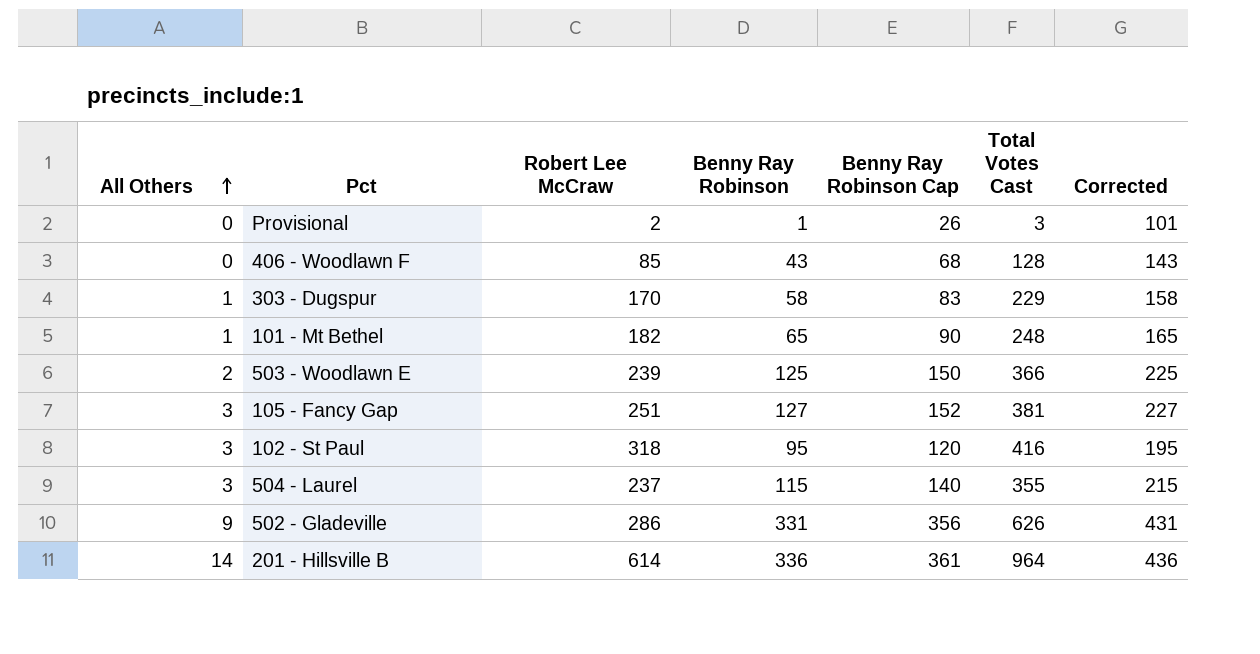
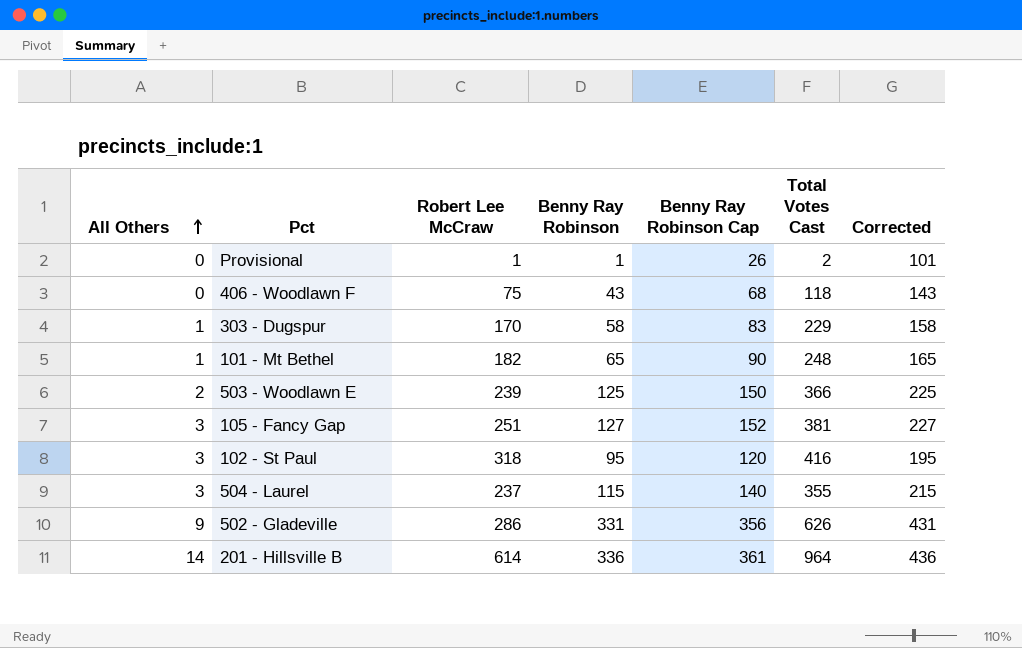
Provisional | Robert Lee McCraw: 2 -> 1
Provisional | Total Votes Cast: 3 -> 2
406 - Woodlawn F | Robert Lee McCraw: 85 -> 75
406 - Woodlawn F | Total Votes Cast: 128 -> 118

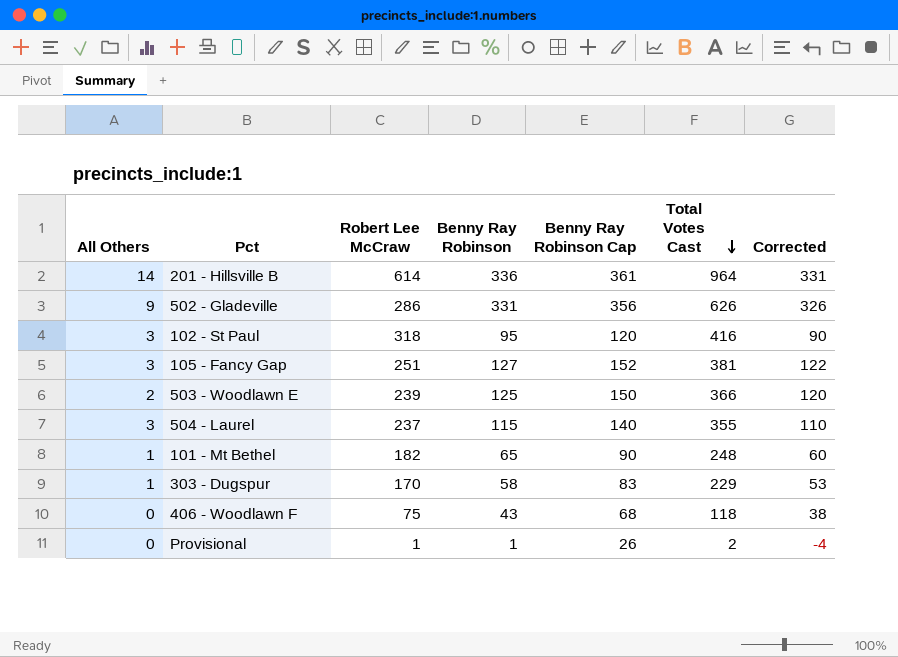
row order: All Others ascending -> Total Votes Cast descending
column Corrected | formula: [Benny Ray Robinson] + 100 -> [Benny Ray Robinson] - 5

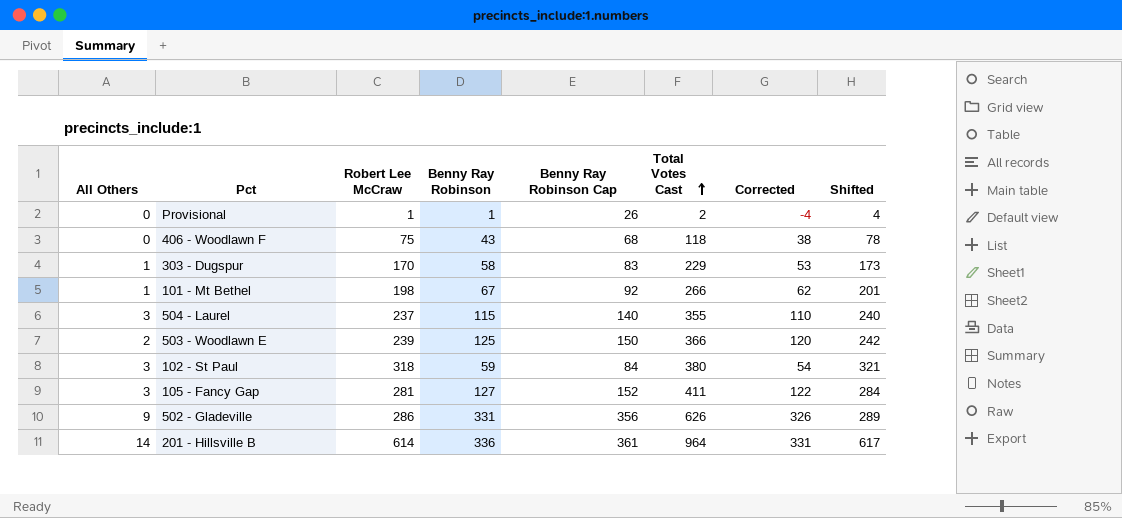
row order: Total Votes Cast descending -> Total Votes Cast ascending
column Shifted | formula: none -> [Robert Lee McCraw] + 3
101 - Mt Bethel | Robert Lee McCraw: 182 -> 198
101 - Mt Bethel | Benny Ray Robinson: 65 -> 67
101 - Mt Bethel | Benny Ray Robinson Cap: 90 -> 92
101 - Mt Bethel | Total Votes Cast: 248 -> 266
101 - Mt Bethel | Corrected: 60 -> 62
102 - St Paul | Benny Ray Robinson: 95 -> 59
102 - St Paul | Benny Ray Robinson Cap: 120 -> 84
102 - St Paul | Total Votes Cast: 416 -> 380
102 - St Paul | Corrected: 90 -> 54
105 - Fancy Gap | Robert Lee McCraw: 251 -> 281
105 - Fancy Gap | Total Votes Cast: 381 -> 411

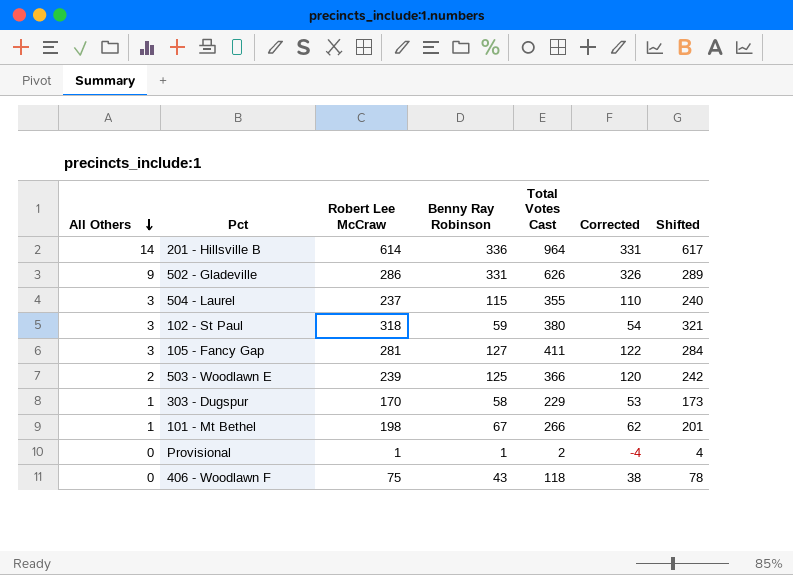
row order: Total Votes Cast ascending -> All Others descending
column Benny Ray Robinson Cap | formula: [Benny Ray Robinson] + 25 -> none

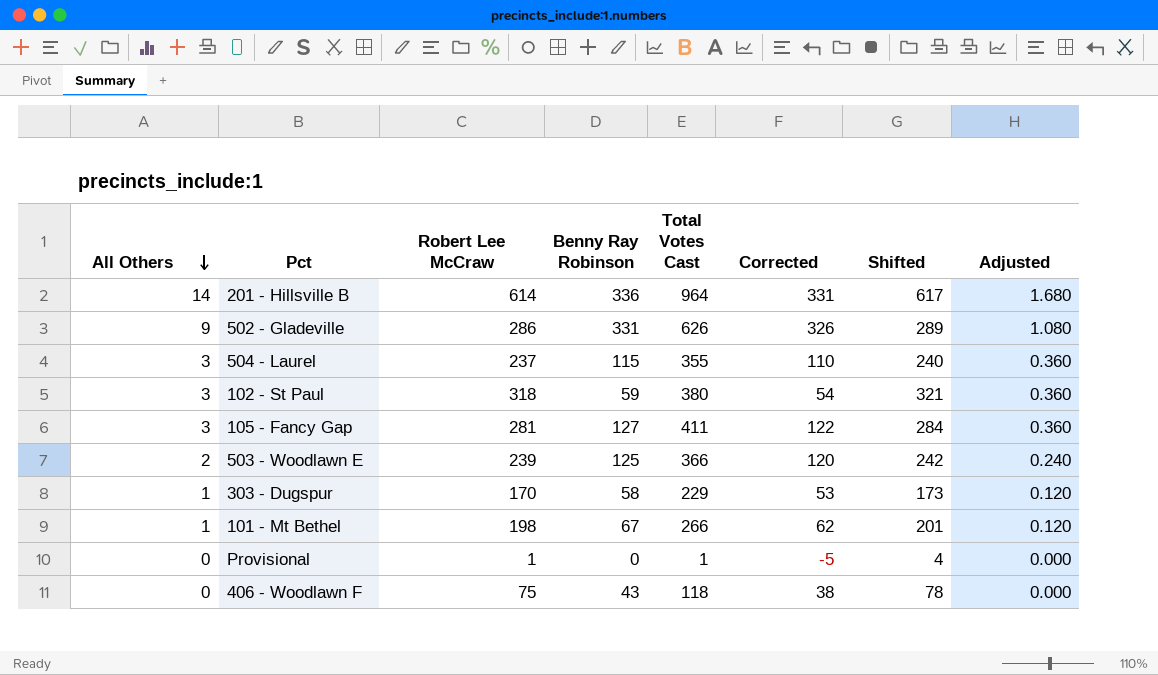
column Adjusted | formula: none -> [All Others] * 0.12
Provisional | Benny Ray Robinson: 1 -> 0
Provisional | Total Votes Cast: 2 -> 1
Provisional | Corrected: -4 -> -5

